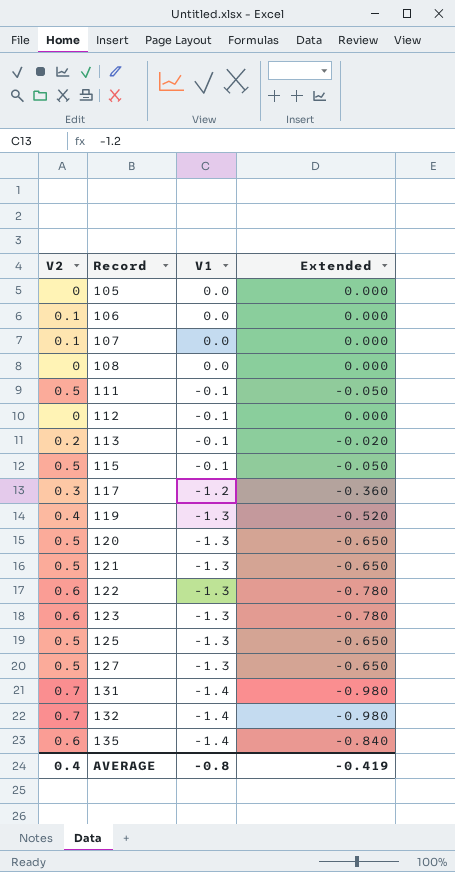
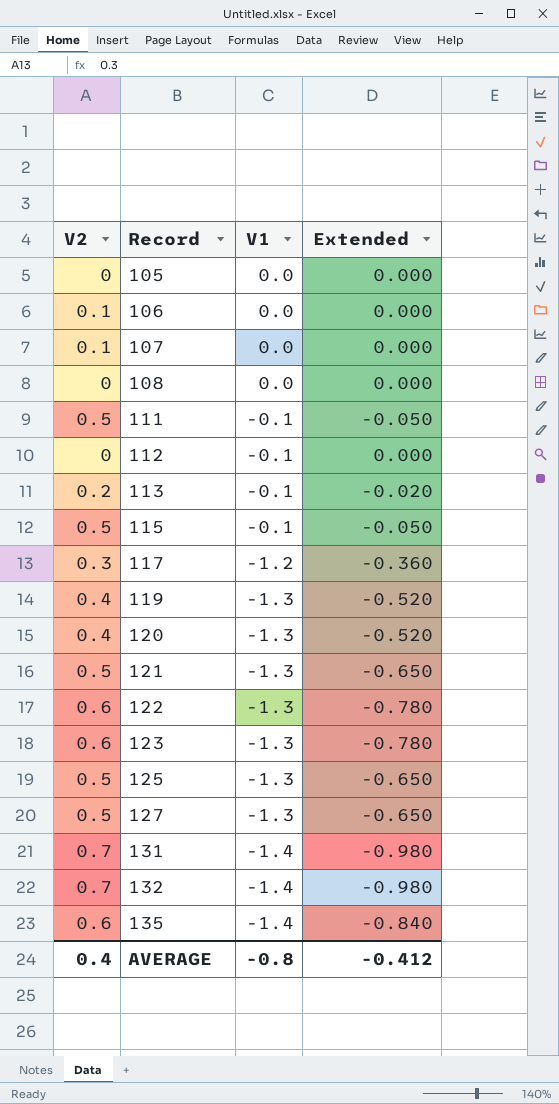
120 | V2: 0.5 -> 0.4
120 | Extended: -0.650 -> -0.520
AVERAGE | Extended: -0.419 -> -0.412

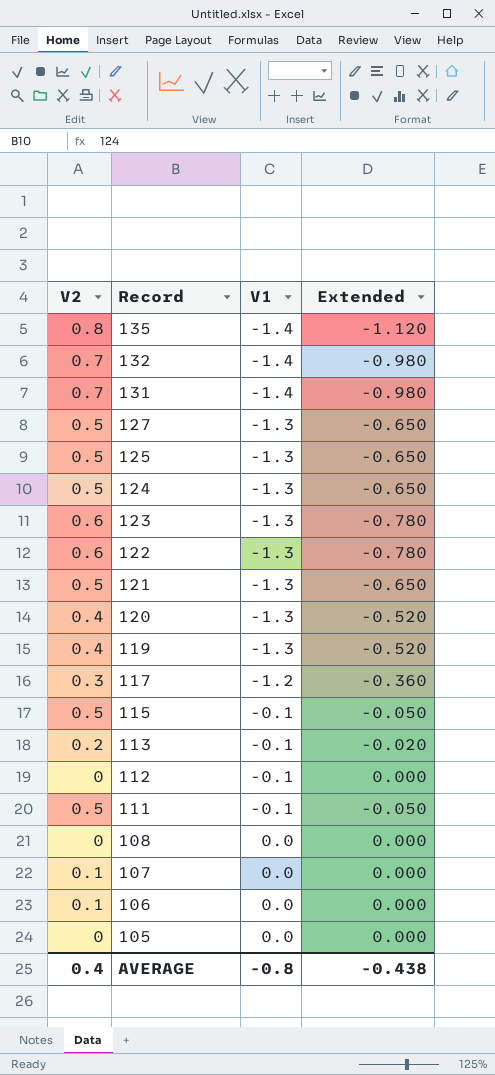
row order: Record ascending -> Record descending
135 | V2: 0.6 -> 0.8
135 | Extended: -0.840 -> -1.120
row 124: none -> 0.5 | -1.3 | -0.650
AVERAGE | Extended: -0.412 -> -0.438

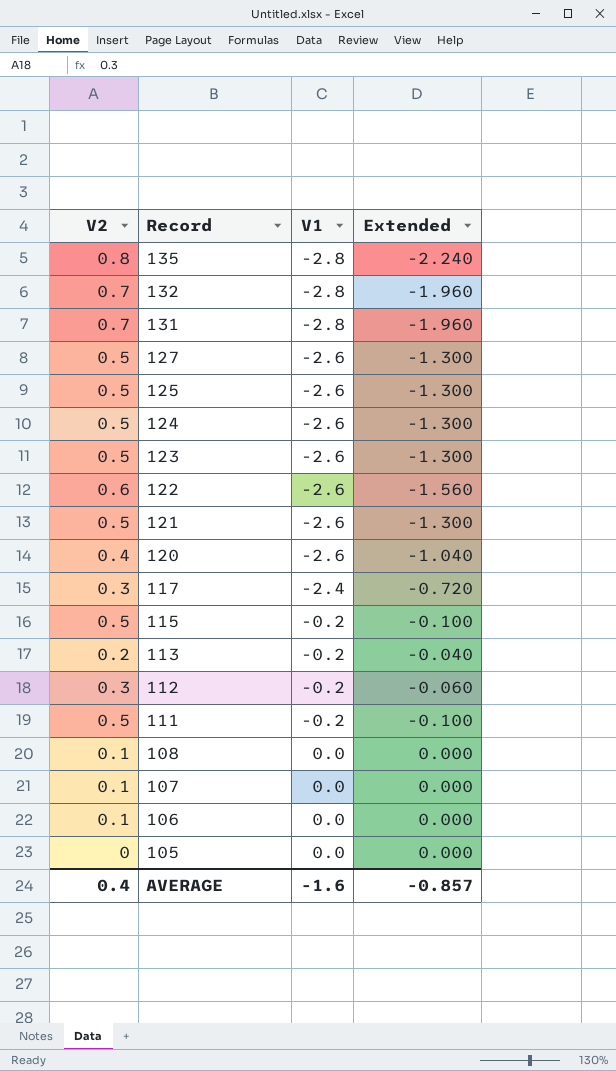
row 119: 0.4 | -1.3 | -0.520 -> none
135 | V1: -1.4 -> -2.8
135 | Extended: -1.120 -> -2.240
132 | V1: -1.4 -> -2.8
132 | Extended: -0.980 -> -1.960
131 | V1: -1.4 -> -2.8
131 | Extended: -0.980 -> -1.960
127 | V1: -1.3 -> -2.6
127 | Extended: -0.650 -> -1.300
125 | V1: -1.3 -> -2.6
125 | Extended: -0.650 -> -1.300
124 | V1: -1.3 -> -2.6
124 | Extended: -0.650 -> -1.300
123 | V2: 0.6 -> 0.5
123 | V1: -1.3 -> -2.6
123 | Extended: -0.780 -> -1.300
122 | V1: -1.3 -> -2.6
122 | Extended: -0.780 -> -1.560
121 | V1: -1.3 -> -2.6
121 | Extended: -0.650 -> -1.300
120 | V1: -1.3 -> -2.6
120 | Extended: -0.520 -> -1.040
117 | V1: -1.2 -> -2.4
117 | Extended: -0.360 -> -0.720
115 | V1: -0.1 -> -0.2
115 | Extended: -0.050 -> -0.100
113 | V1: -0.1 -> -0.2
113 | Extended: -0.020 -> -0.040
112 | V2: 0 -> 0.3
112 | V1: -0.1 -> -0.2
112 | Extended: 0.000 -> -0.060
111 | V1: -0.1 -> -0.2
111 | Extended: -0.050 -> -0.100
108 | V2: 0 -> 0.1
AVERAGE | V1: -0.8 -> -1.6
AVERAGE | Extended: -0.438 -> -0.857

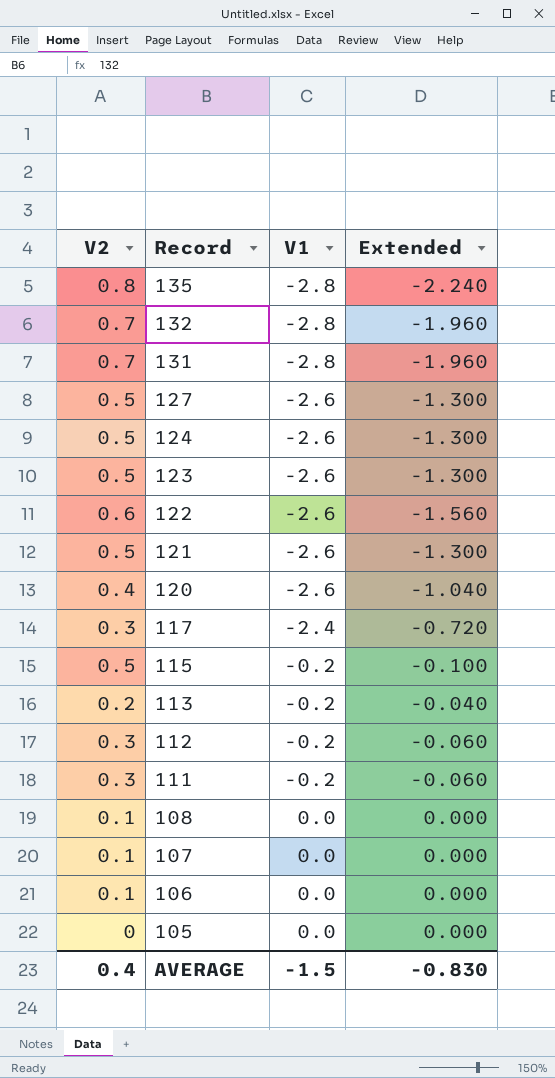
row 125: 0.5 | -2.6 | -1.300 -> none
111 | V2: 0.5 -> 0.3
111 | Extended: -0.100 -> -0.060
AVERAGE | V1: -1.6 -> -1.5
AVERAGE | Extended: -0.857 -> -0.830

